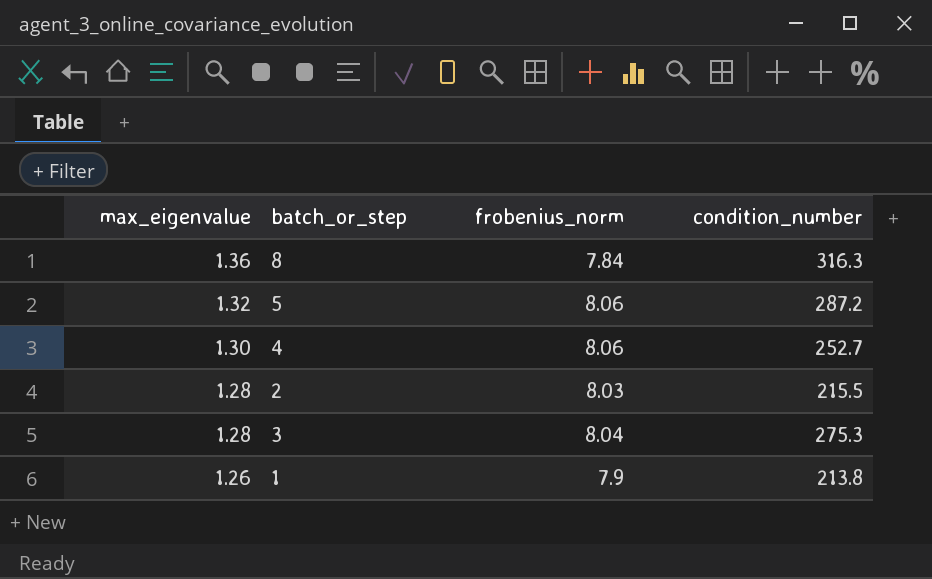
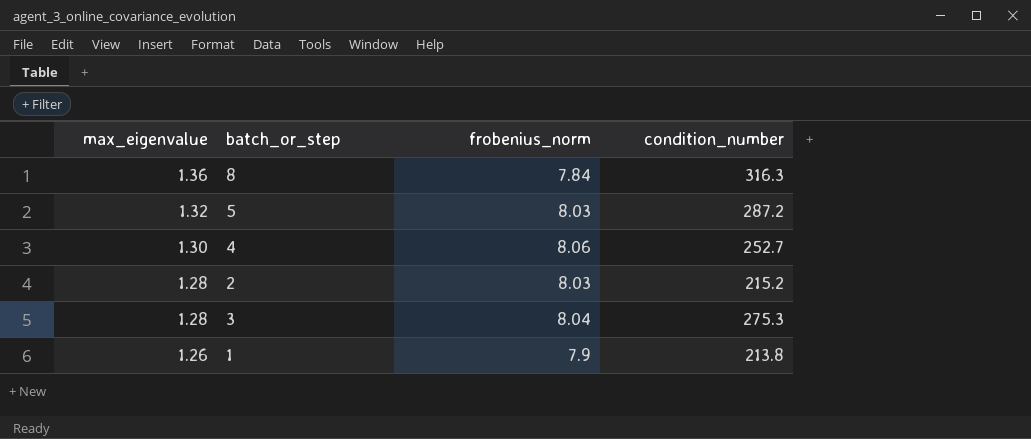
5 | frobenius_norm: 8.06 -> 8.03
2 | condition_number: 215.5 -> 215.2

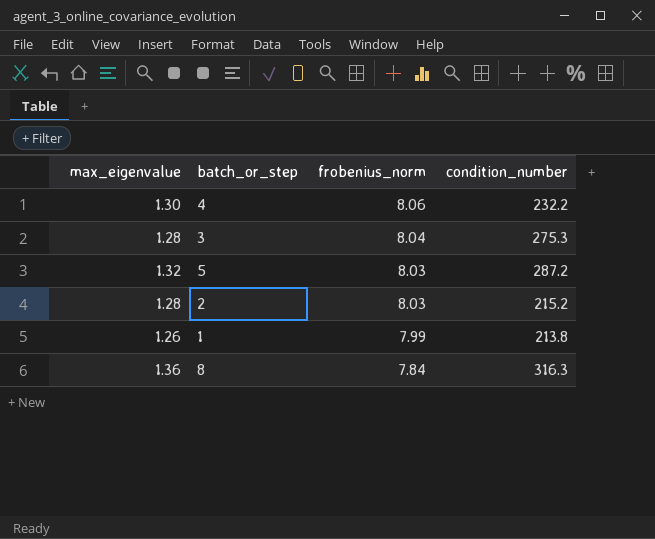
row order: max_eigenvalue descending -> frobenius_norm descending
4 | condition_number: 252.7 -> 232.2
1 | frobenius_norm: 7.9 -> 7.99

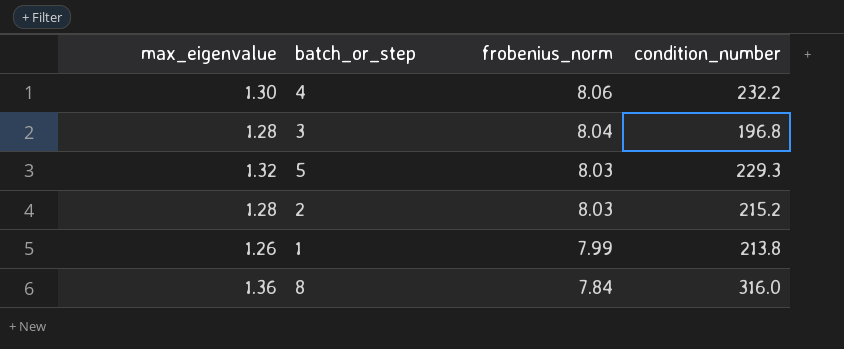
3 | condition_number: 275.3 -> 196.8
5 | condition_number: 287.2 -> 229.3
8 | condition_number: 316.3 -> 316.0

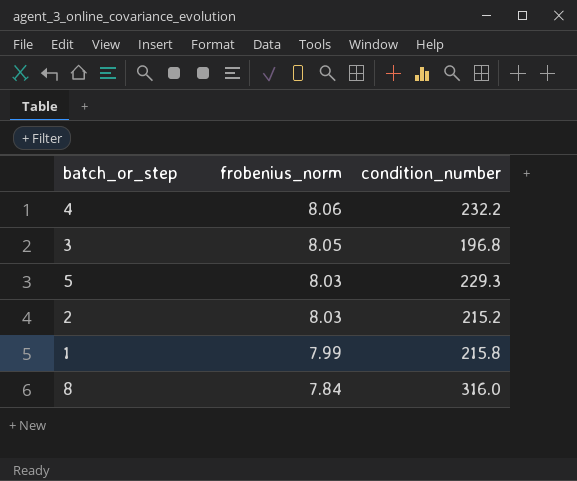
column max_eigenvalue | position: 1 -> none
3 | frobenius_norm: 8.04 -> 8.05
1 | condition_number: 213.8 -> 215.8

